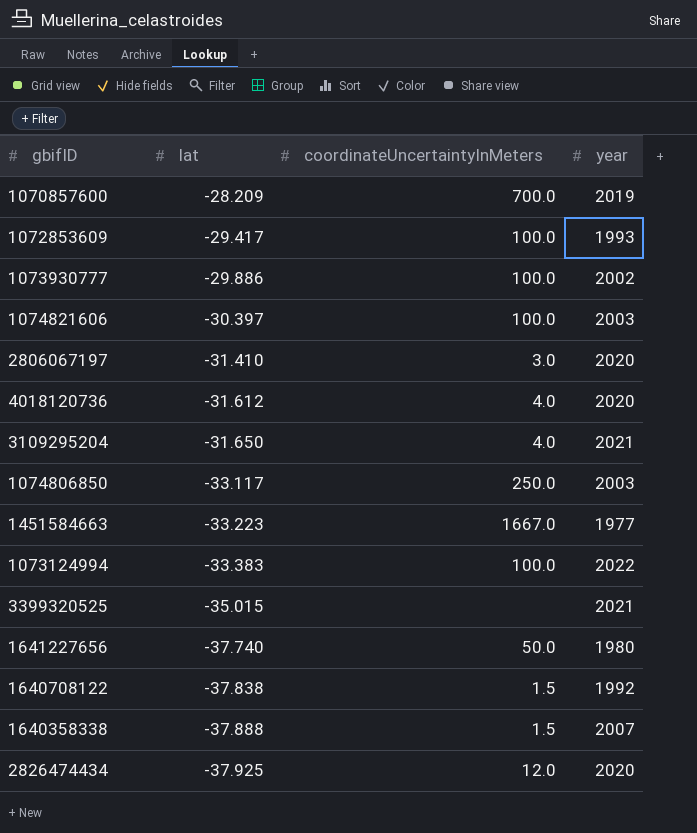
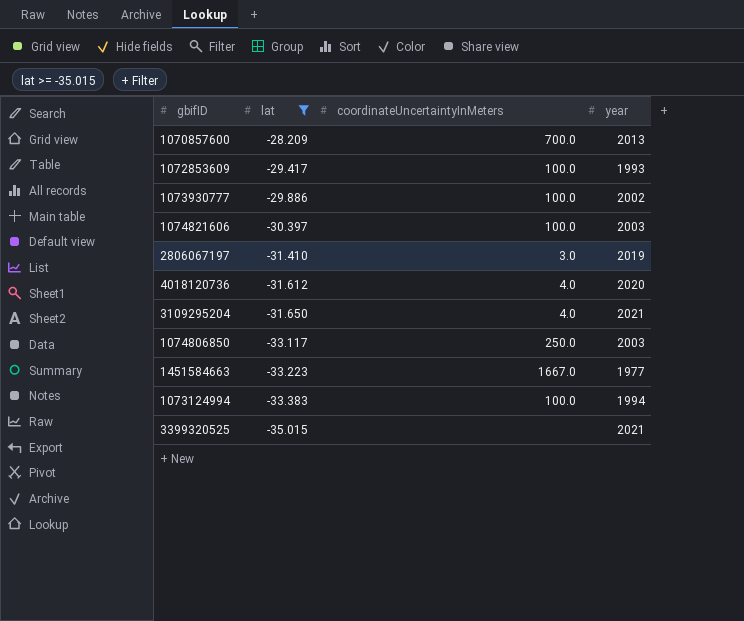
filter: none -> lat >= -35.015
1070857600 | year: 2019 -> 2013
2806067197 | year: 2020 -> 2019
1073124994 | year: 2022 -> 1994

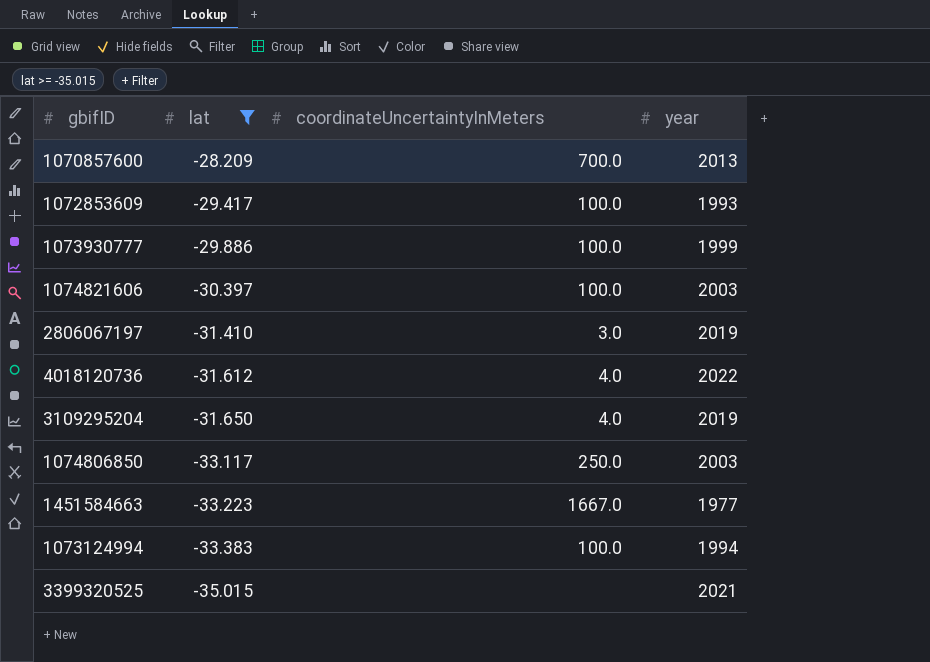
1073930777 | year: 2002 -> 1999
4018120736 | year: 2020 -> 2022
3109295204 | year: 2021 -> 2019

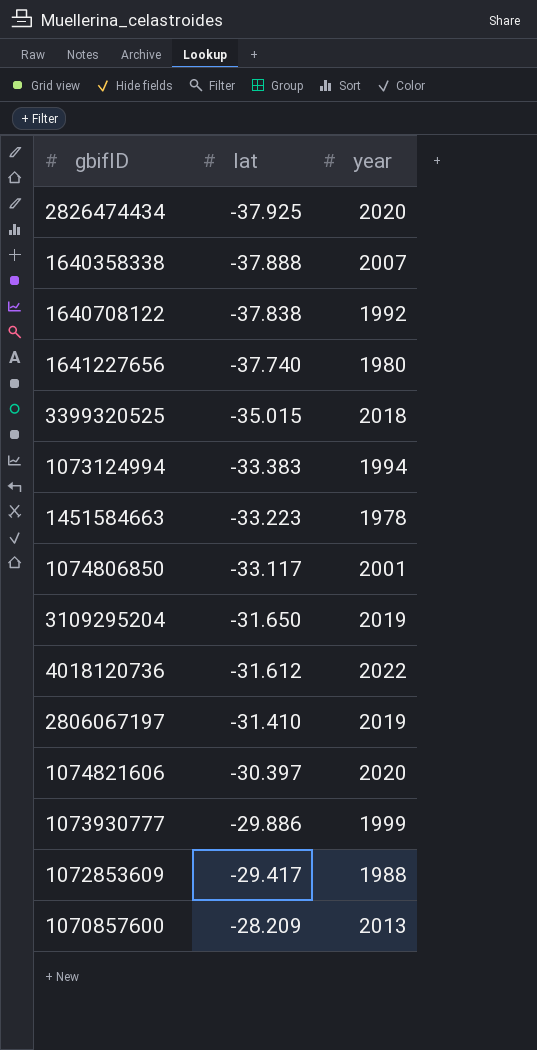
filter: lat >= -35.015 -> none
row order: lat descending -> lat ascending
column coordinateUncertaintyInMeters | position: 3 -> none
3399320525 | year: 2021 -> 2018
1451584663 | year: 1977 -> 1978
1074806850 | year: 2003 -> 2001
1074821606 | year: 2003 -> 2020
1072853609 | year: 1993 -> 1988

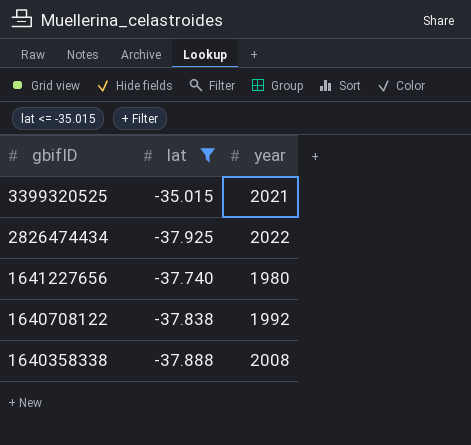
filter: none -> lat <= -35.015
row order: lat ascending -> gbifID descending
3399320525 | year: 2018 -> 2021
2826474434 | year: 2020 -> 2022
1640358338 | year: 2007 -> 2008

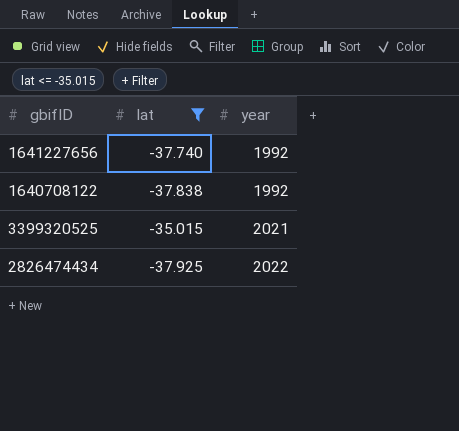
row order: gbifID descending -> year ascending
row 1640358338: -37.888 | 2008 -> none
1641227656 | year: 1980 -> 1992

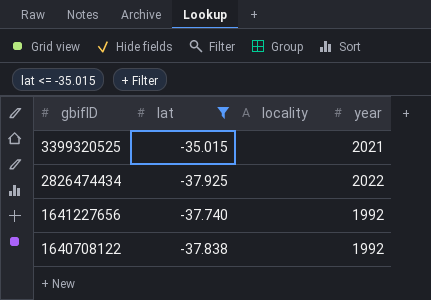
row order: year ascending -> gbifID descending
column locality | position: none -> 3

